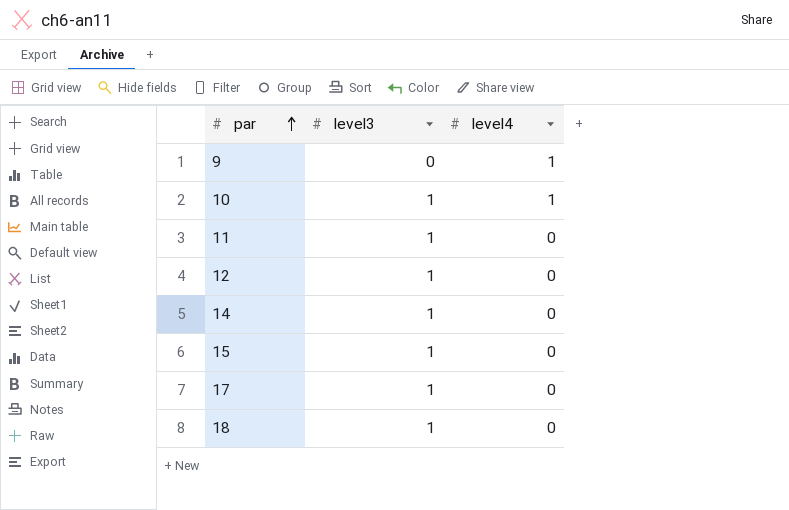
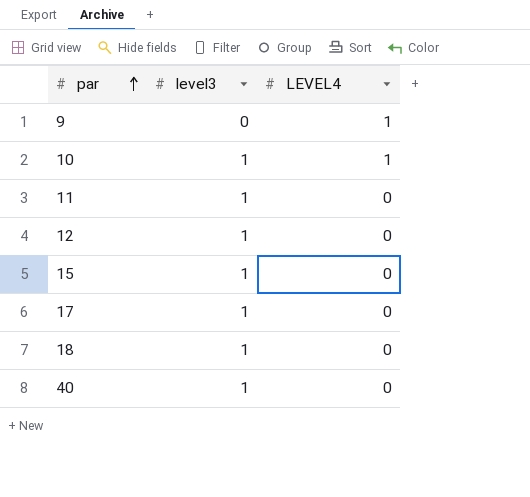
column name: level4 -> LEVEL4
row 14: 1 | 0 -> none
row 40: none -> 1 | 0

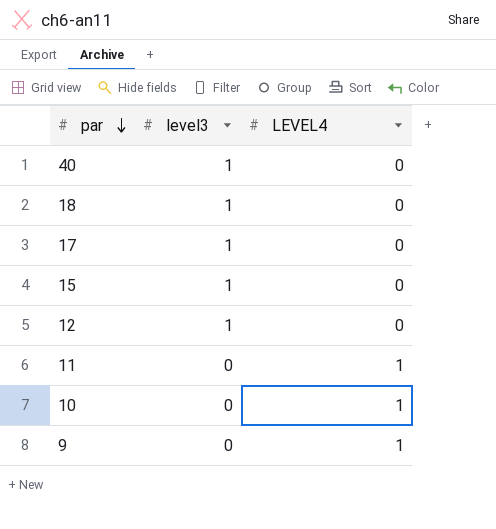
row order: par ascending -> par descending
11 | level3: 1 -> 0
11 | LEVEL4: 0 -> 1
10 | level3: 1 -> 0

